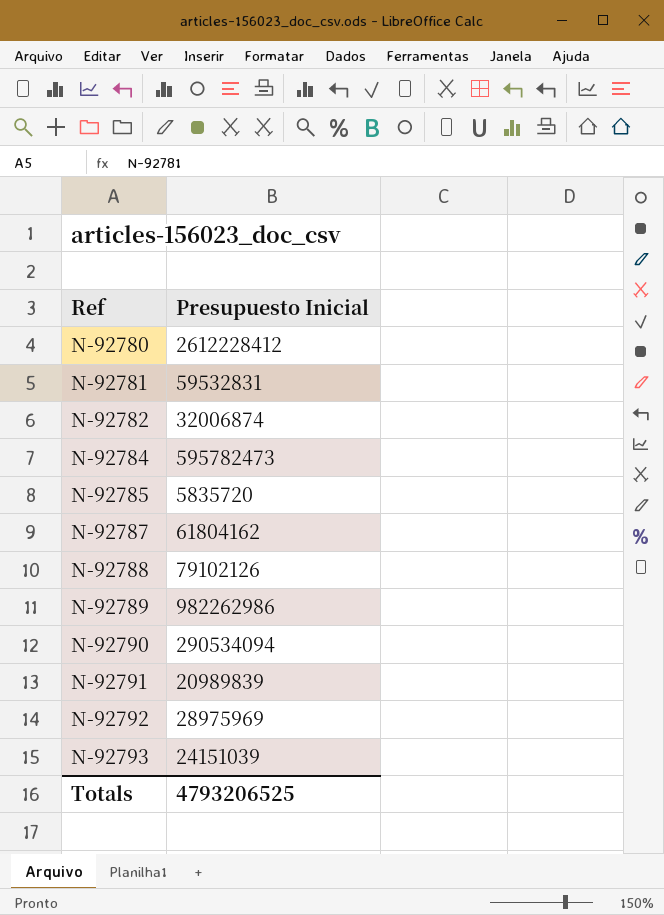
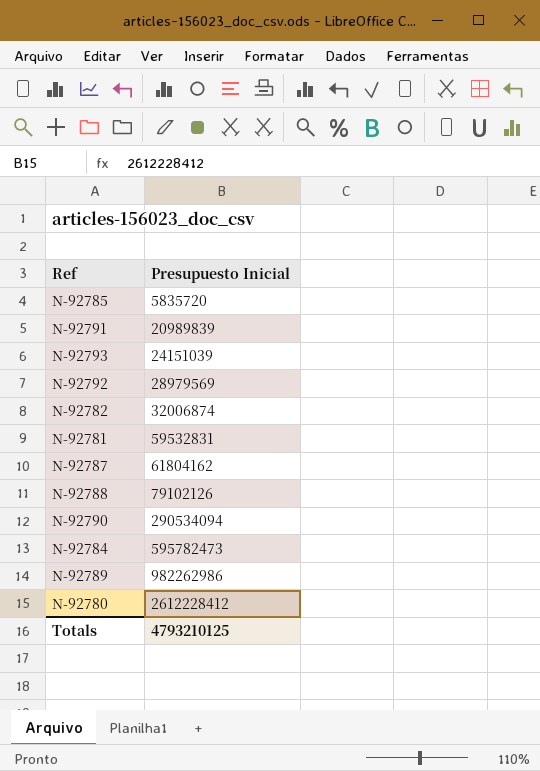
row order: Ref ascending -> Presupuesto Inicial ascending
N-92792 | Presupuesto Inicial: 28975969 -> 28979569
Totals | Presupuesto Inicial: 4793206525 -> 4793210125

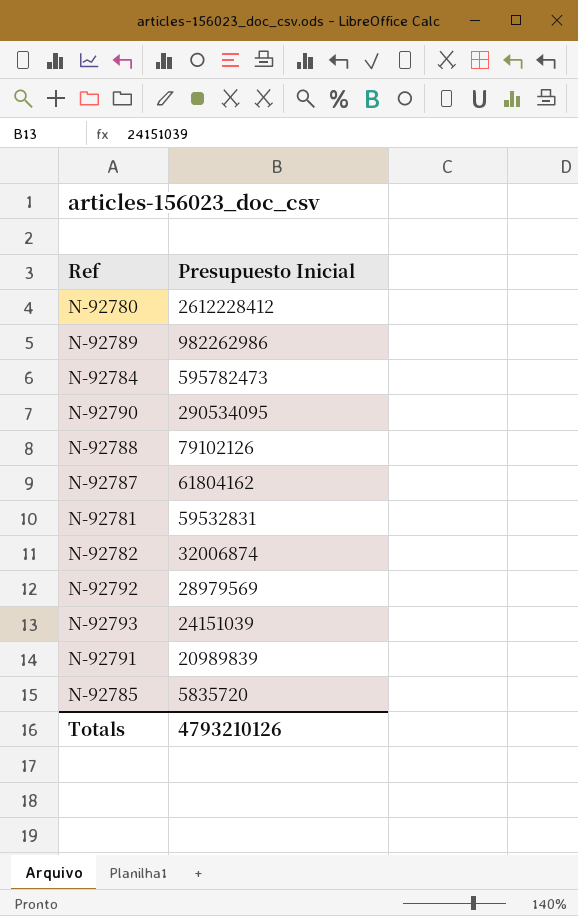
row order: Presupuesto Inicial ascending -> Presupuesto Inicial descending
N-92790 | Presupuesto Inicial: 290534094 -> 290534095
Totals | Presupuesto Inicial: 4793210125 -> 4793210126

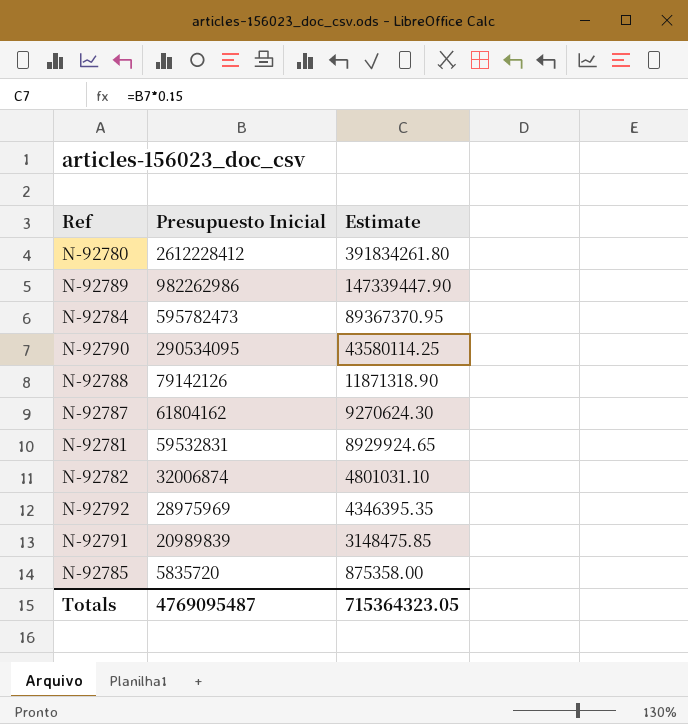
column Estimate | formula: none -> [Presupuesto Inicial] * 0.15
row N-92793: 24151039 -> none
N-92788 | Presupuesto Inicial: 79102126 -> 79142126
N-92792 | Presupuesto Inicial: 28979569 -> 28975969
Totals | Presupuesto Inicial: 4793210126 -> 4769095487

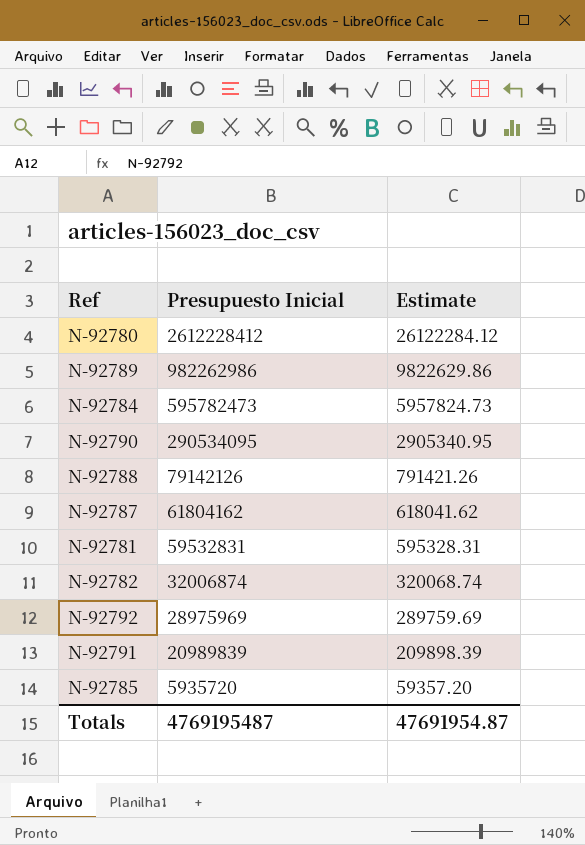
column Estimate | formula: [Presupuesto Inicial] * 0.15 -> [Presupuesto Inicial] * 0.01
N-92785 | Presupuesto Inicial: 5835720 -> 5935720
Totals | Presupuesto Inicial: 4769095487 -> 4769195487
Totals | Estimate: 715364323.05 -> 47691954.87

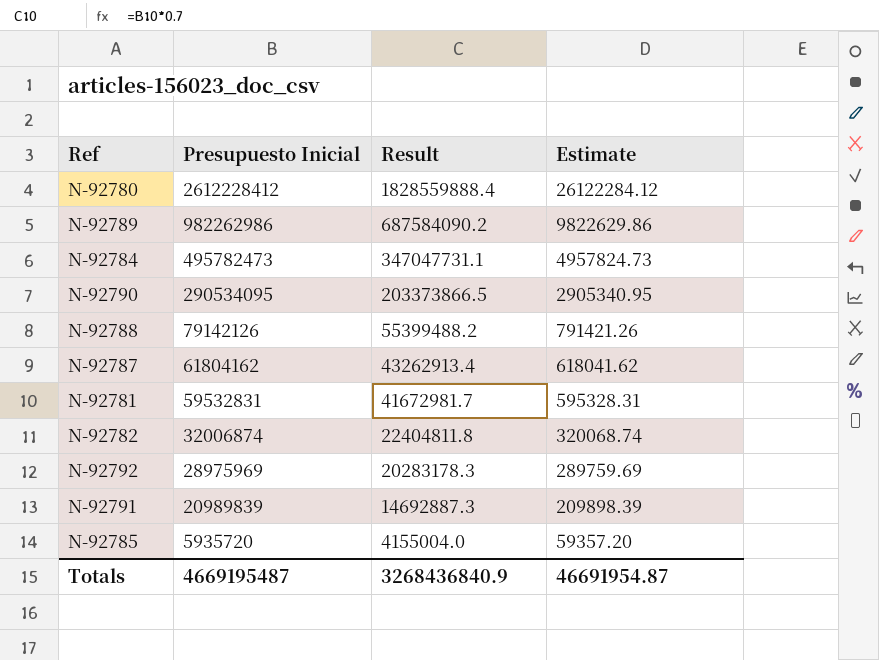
column Result | formula: none -> [Presupuesto Inicial] * 0.7
N-92784 | Presupuesto Inicial: 595782473 -> 495782473
N-92784 | Estimate: 5957824.73 -> 4957824.73
Totals | Presupuesto Inicial: 4769195487 -> 4669195487
Totals | Estimate: 47691954.87 -> 46691954.87

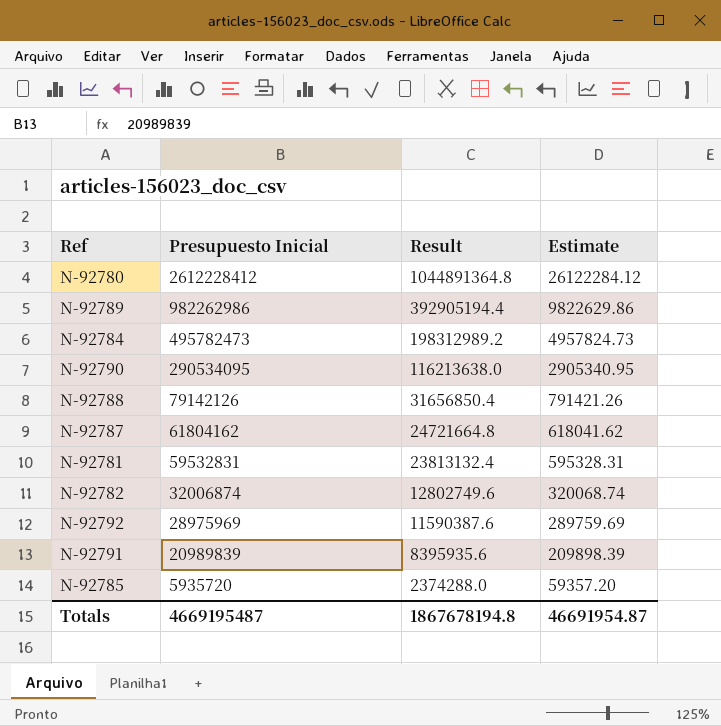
column Result | formula: [Presupuesto Inicial] * 0.7 -> [Presupuesto Inicial] * 0.4
Totals | Result: 3268436840.9 -> 1867678194.8

